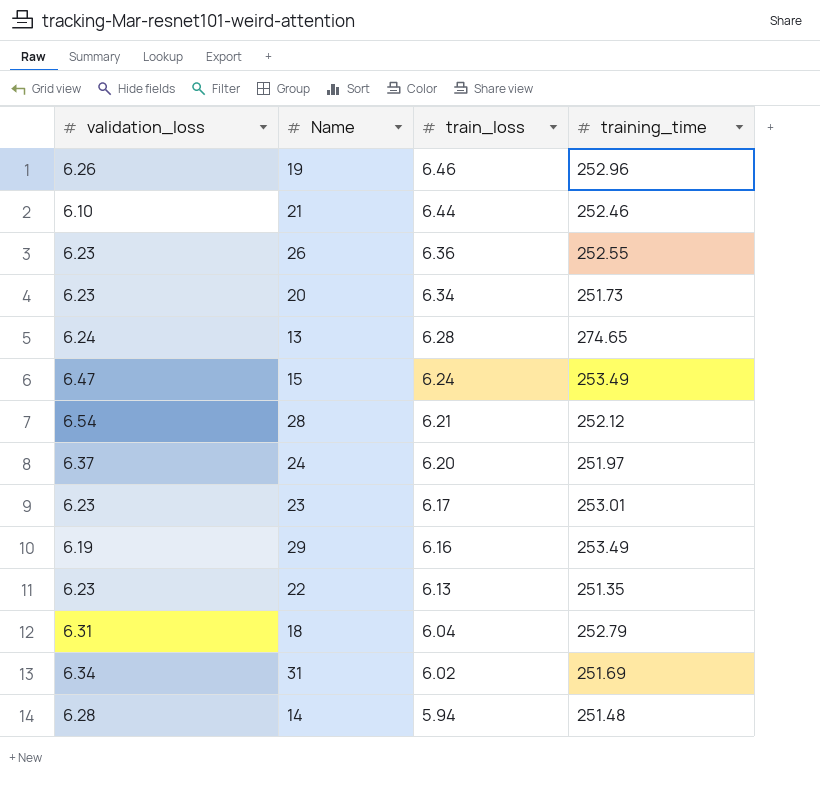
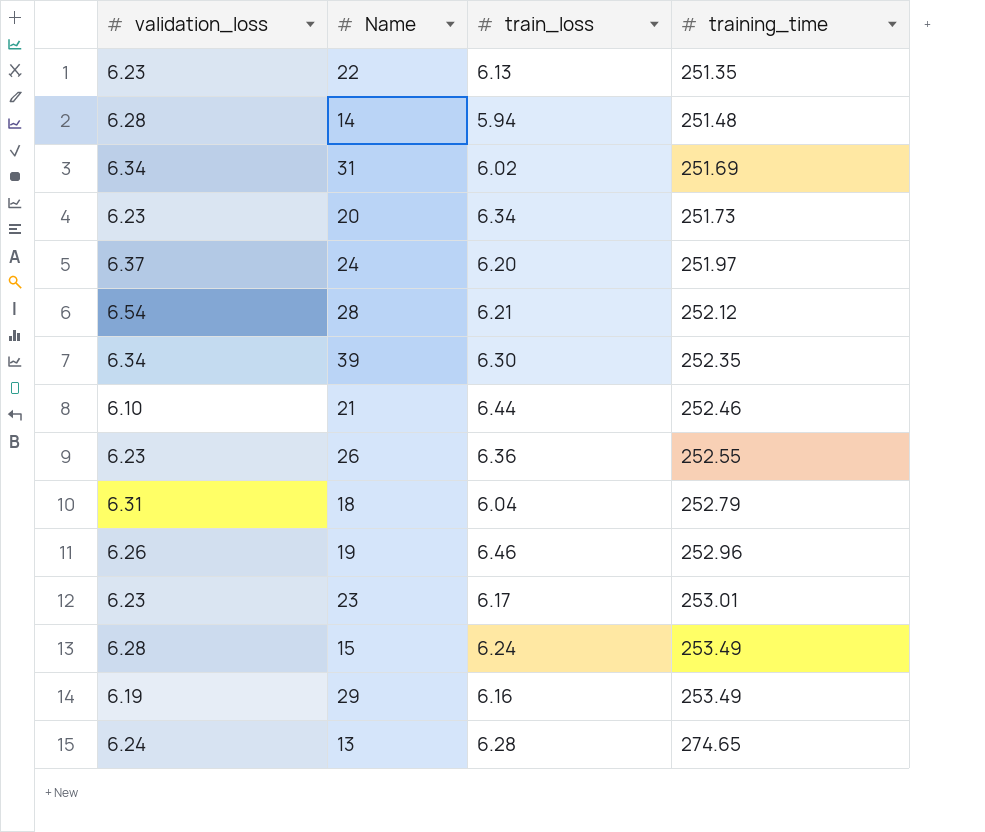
row order: train_loss descending -> training_time ascending
row 39: none -> 6.34 | 6.30 | 252.35
15 | validation_loss: 6.47 -> 6.28

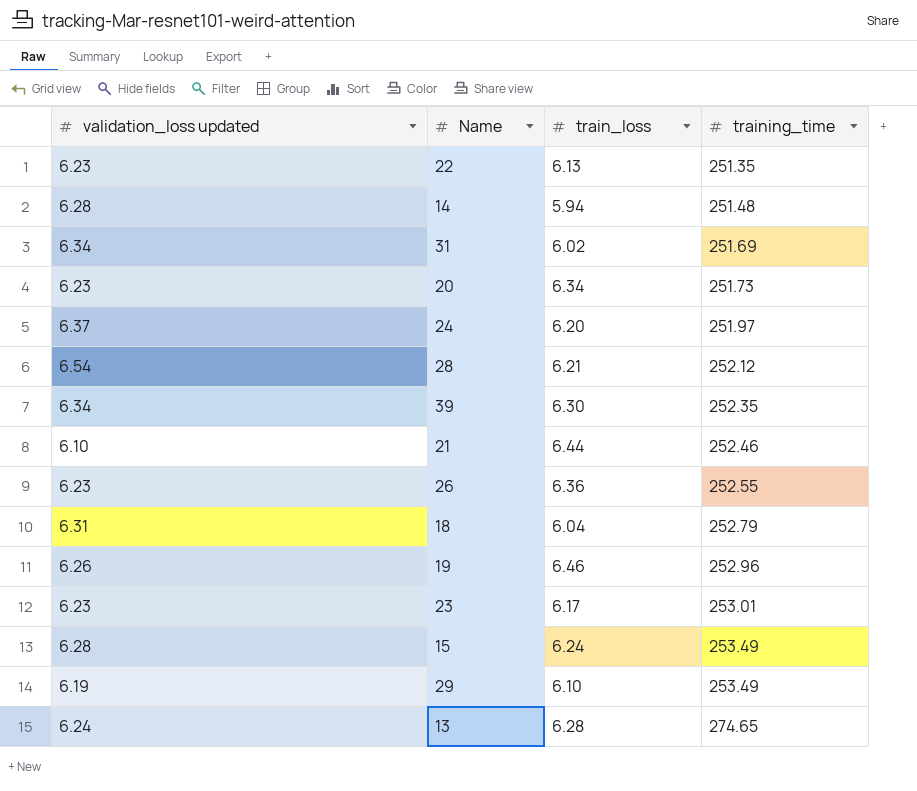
column name: validation_loss -> validation_loss updated
29 | train_loss: 6.16 -> 6.10

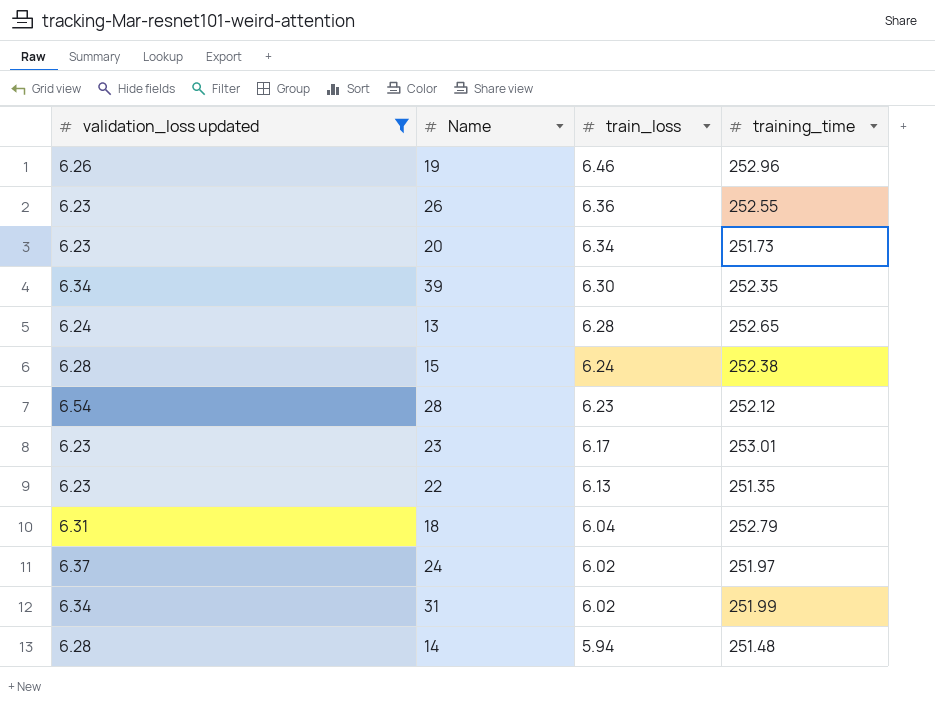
filter: none -> validation_loss updated >= 6.23
row order: training_time ascending -> train_loss descending
13 | training_time: 274.65 -> 252.65
15 | training_time: 253.49 -> 252.38
28 | train_loss: 6.21 -> 6.23
24 | train_loss: 6.20 -> 6.02
31 | training_time: 251.69 -> 251.99

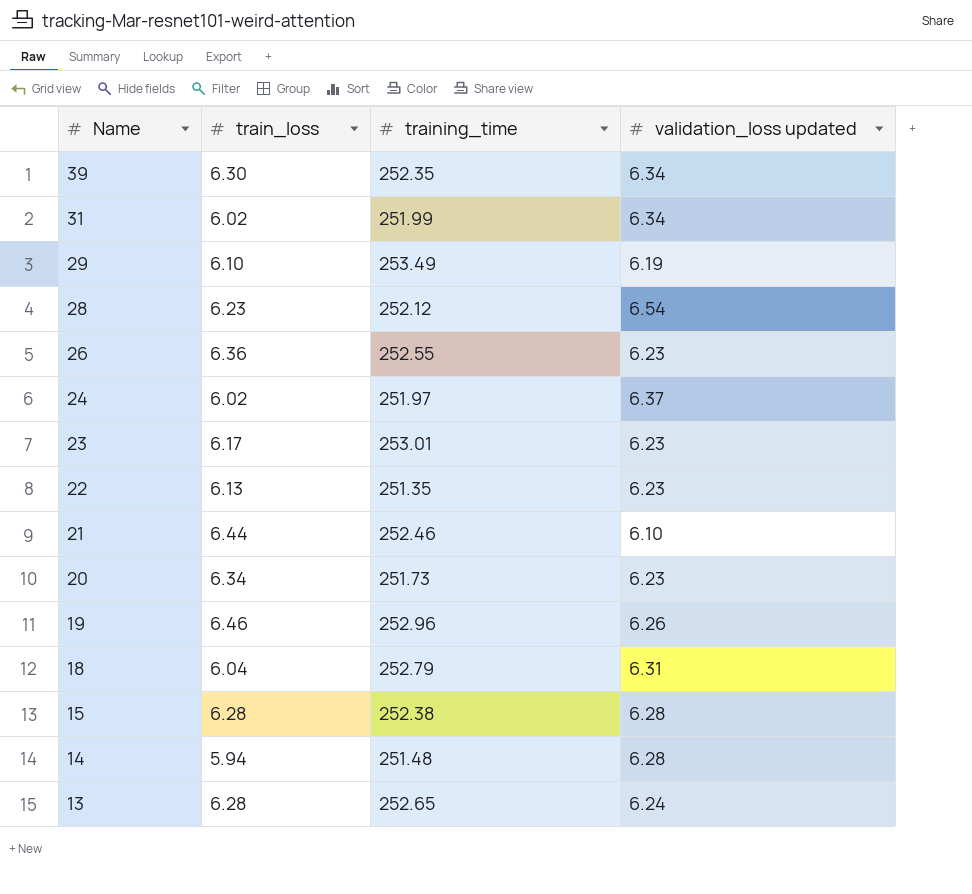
filter: validation_loss updated >= 6.23 -> none
row order: train_loss descending -> Name descending
column validation_loss updated | position: 1 -> 4
15 | train_loss: 6.24 -> 6.28

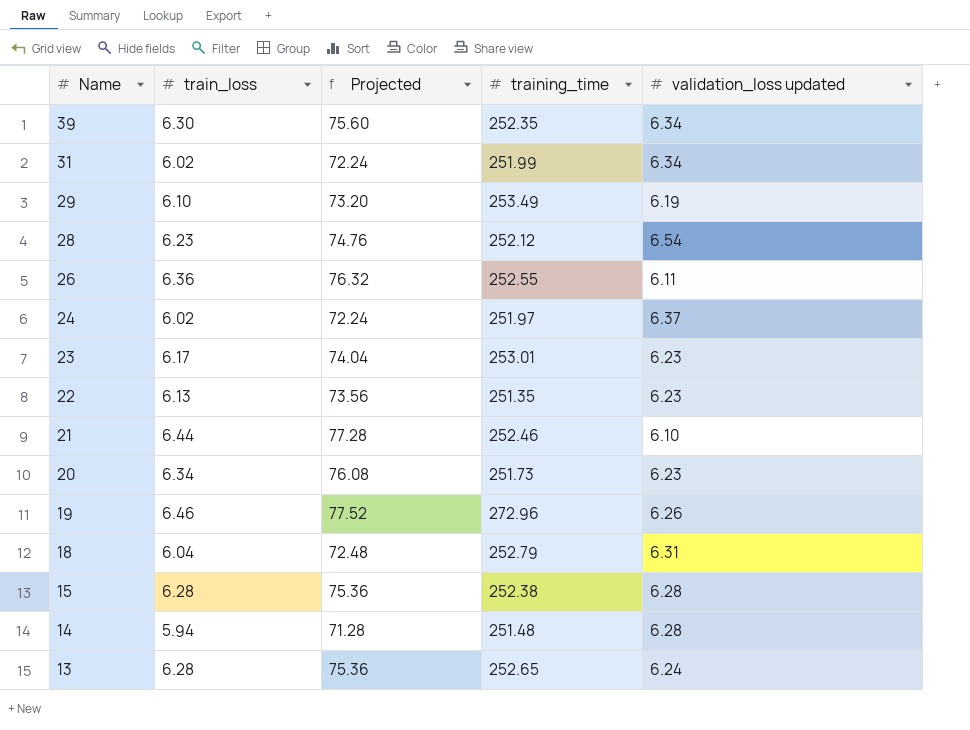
column Projected | formula: none -> [train_loss] * 12
26 | validation_loss updated: 6.23 -> 6.11
19 | training_time: 252.96 -> 272.96

